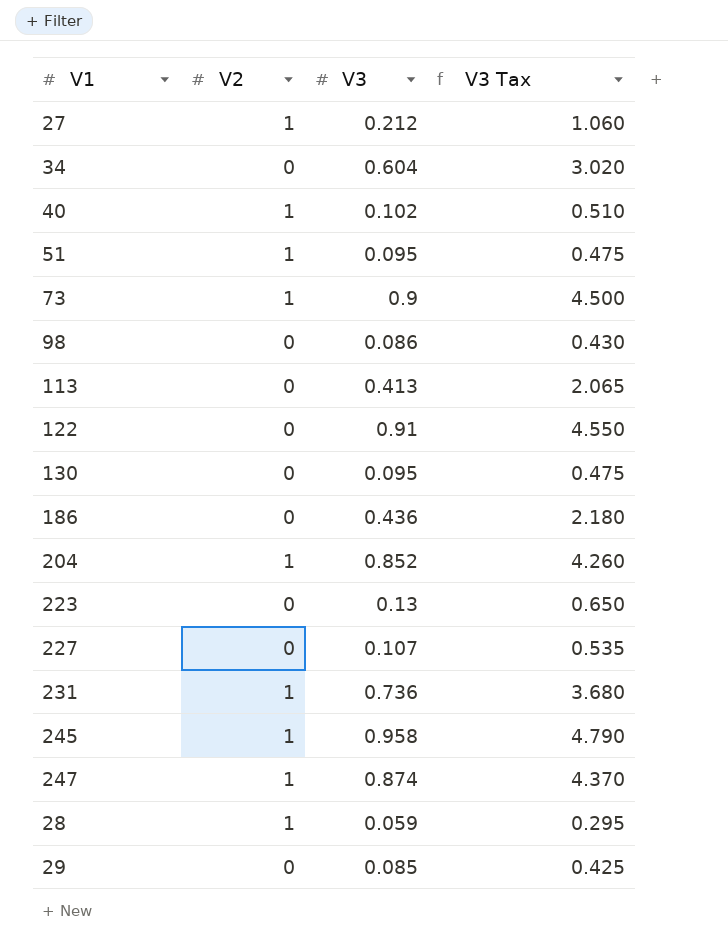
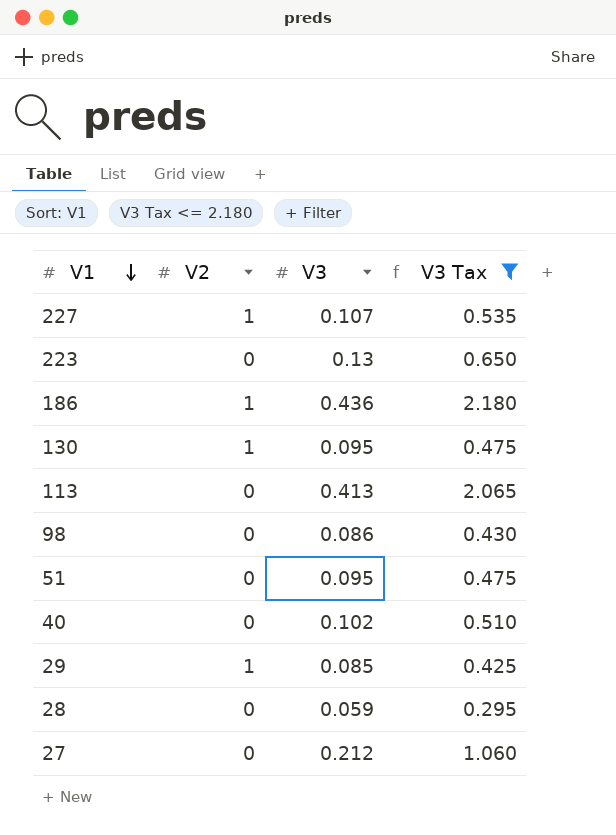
filter: none -> V3 Tax <= 2.180
row order: none -> V1 descending
227 | V2: 0 -> 1
186 | V2: 0 -> 1
130 | V2: 0 -> 1
51 | V2: 1 -> 0
40 | V2: 1 -> 0
29 | V2: 0 -> 1
28 | V2: 1 -> 0
27 | V2: 1 -> 0

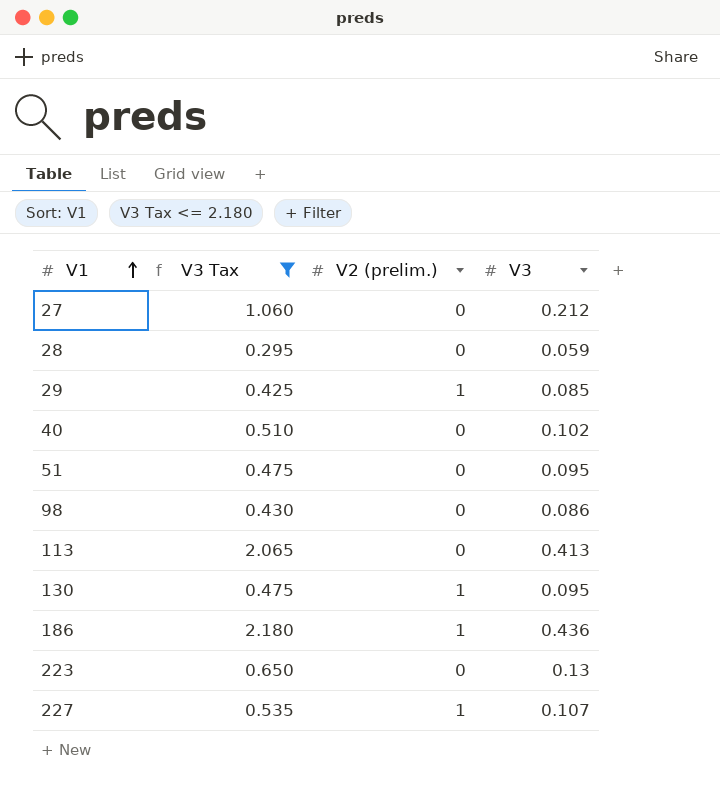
row order: V1 descending -> V1 ascending
column V3 Tax | position: 4 -> 2
column name: V2 -> V2 (prelim.)

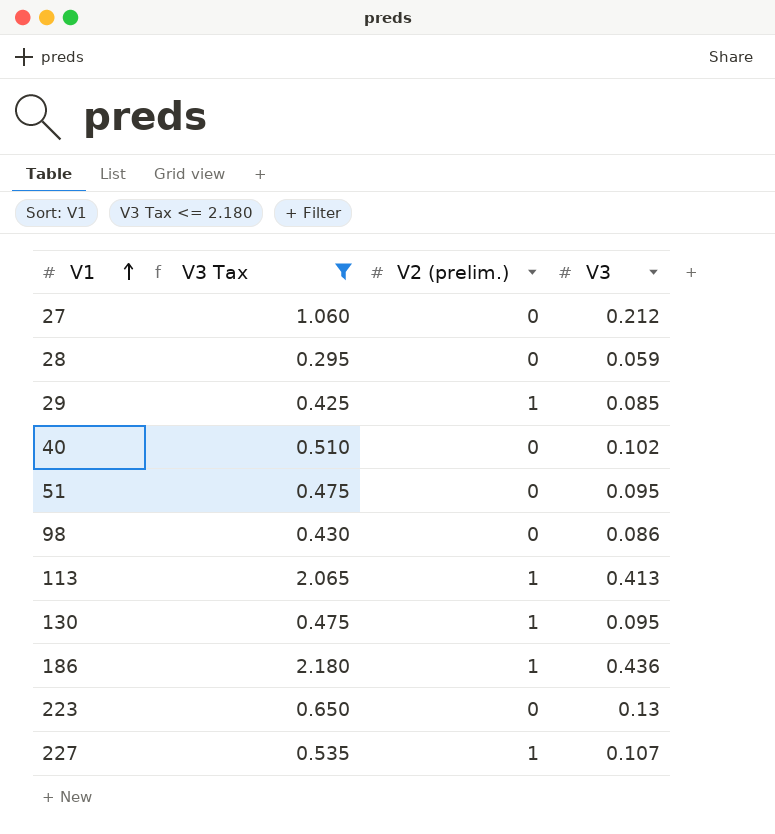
113 | V2 (prelim.): 0 -> 1

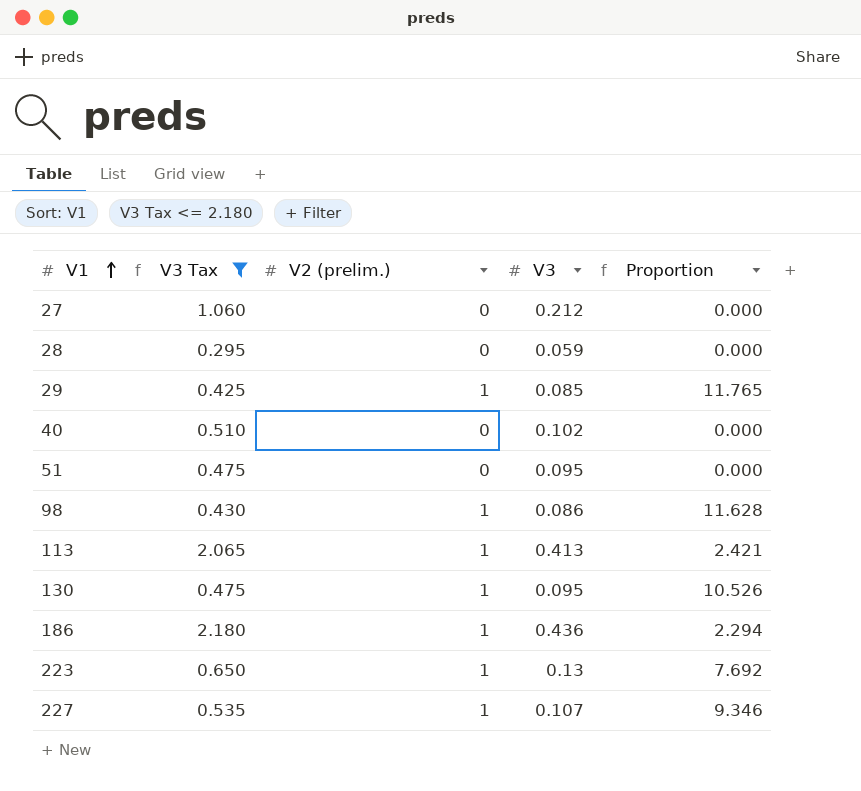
column Proportion | formula: none -> [V2 (prelim.)] / [V3]
98 | V2 (prelim.): 0 -> 1
223 | V2 (prelim.): 0 -> 1

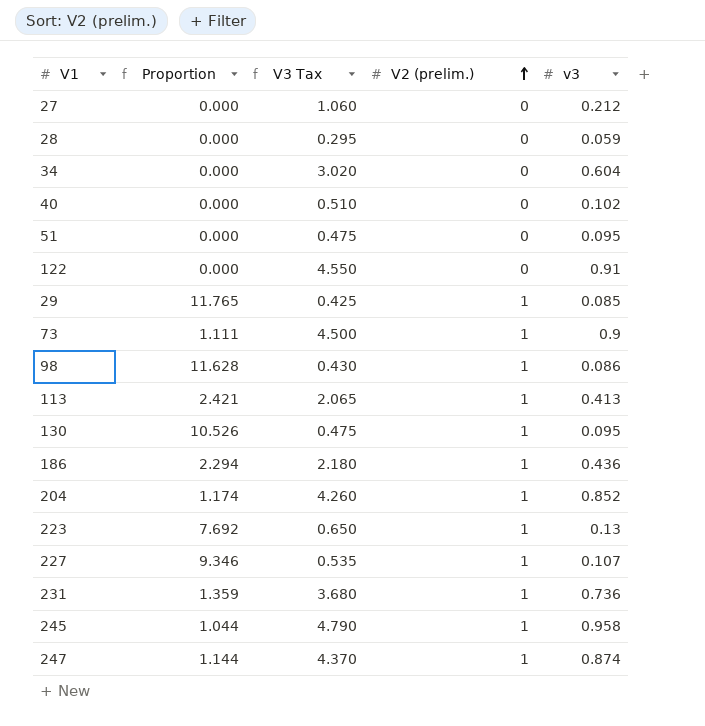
filter: V3 Tax <= 2.180 -> none
row order: V1 ascending -> V2 (prelim.) ascending
column Proportion | position: 5 -> 2
column name: V3 -> v3

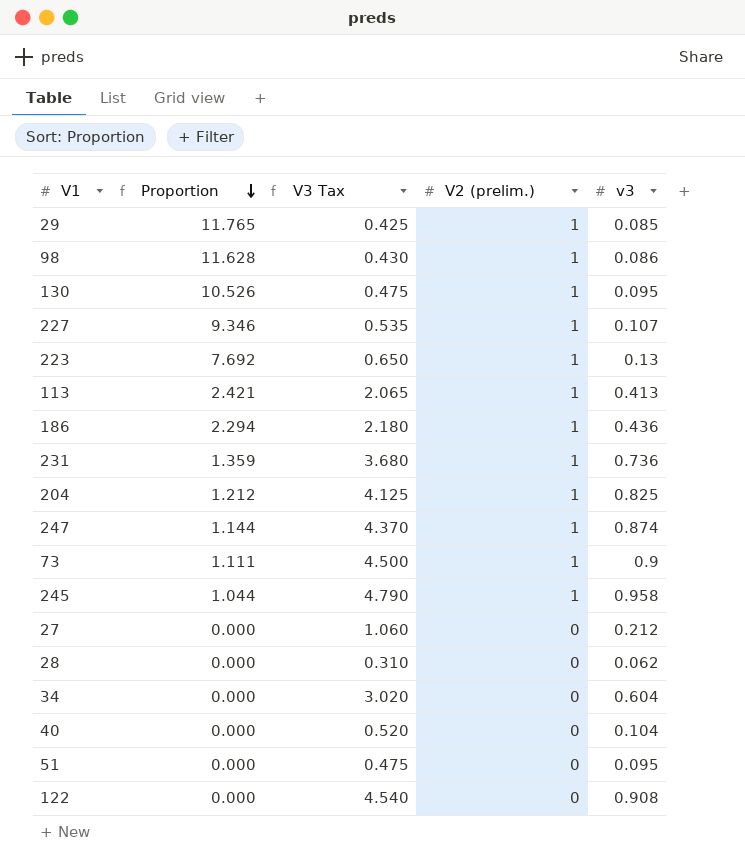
row order: V2 (prelim.) ascending -> Proportion descending
204 | Proportion: 1.174 -> 1.212
204 | V3 Tax: 4.260 -> 4.125
204 | v3: 0.852 -> 0.825
28 | V3 Tax: 0.295 -> 0.310
28 | v3: 0.059 -> 0.062
40 | V3 Tax: 0.510 -> 0.520
40 | v3: 0.102 -> 0.104
122 | V3 Tax: 4.550 -> 4.540
122 | v3: 0.91 -> 0.908

